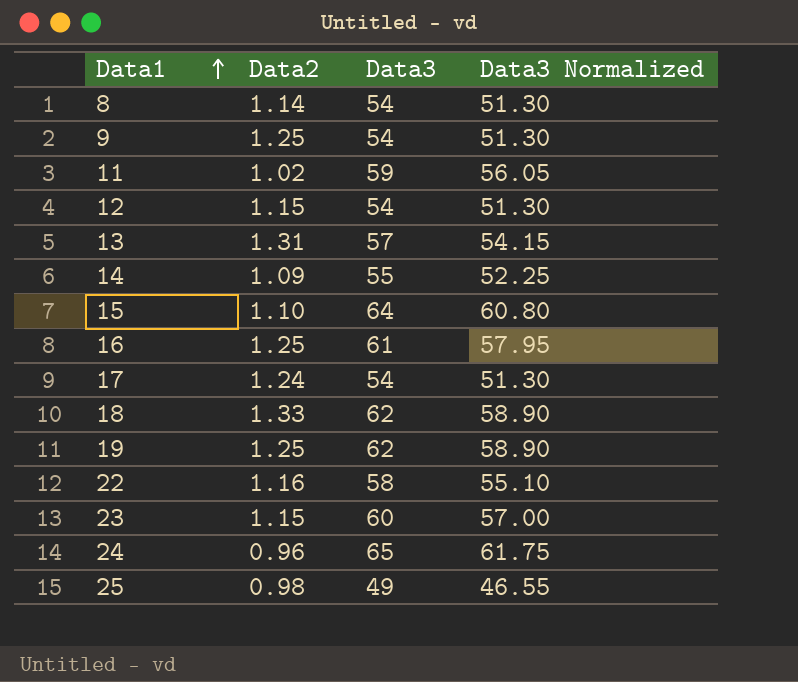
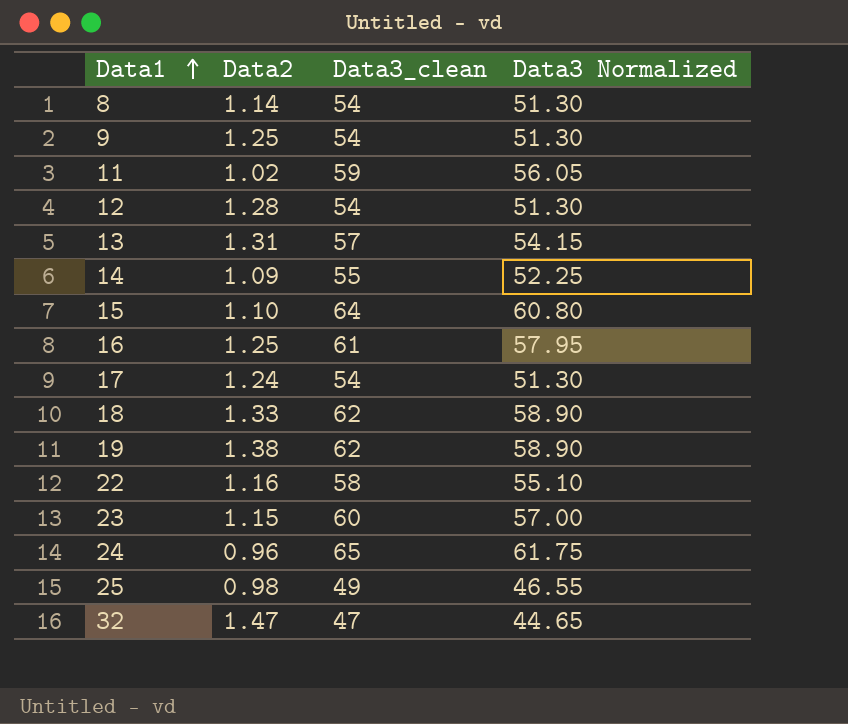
column name: Data3 -> Data3_clean
12 | Data2: 1.15 -> 1.28
19 | Data2: 1.25 -> 1.38
row 32: none -> 1.47 | 47 | 44.65

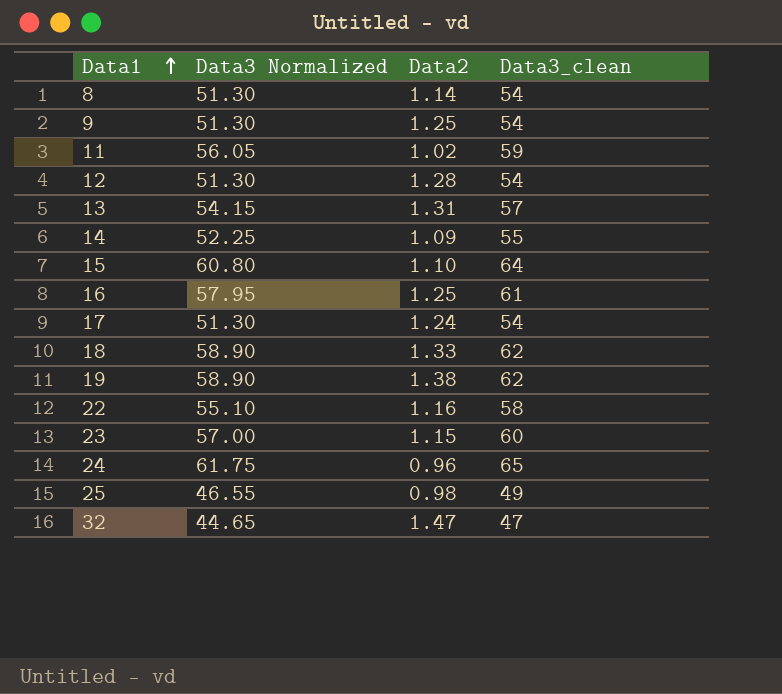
column Data3 Normalized | position: 4 -> 2

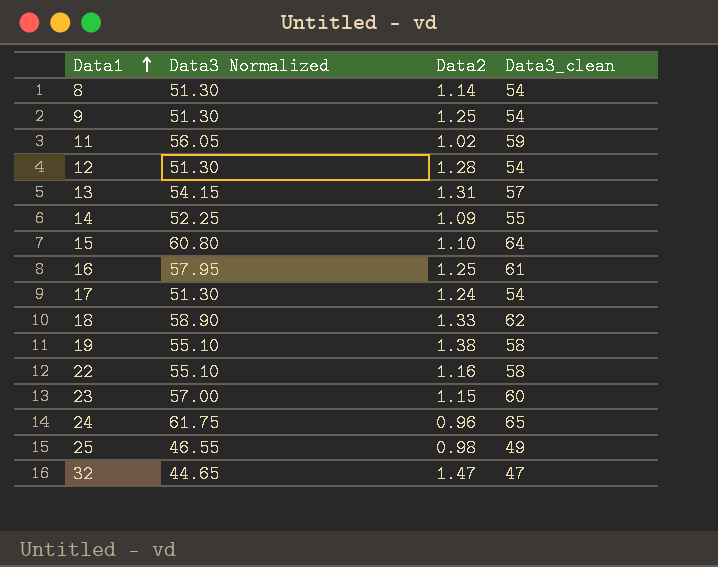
19 | Data3 Normalized: 58.90 -> 55.10
19 | Data3_clean: 62 -> 58

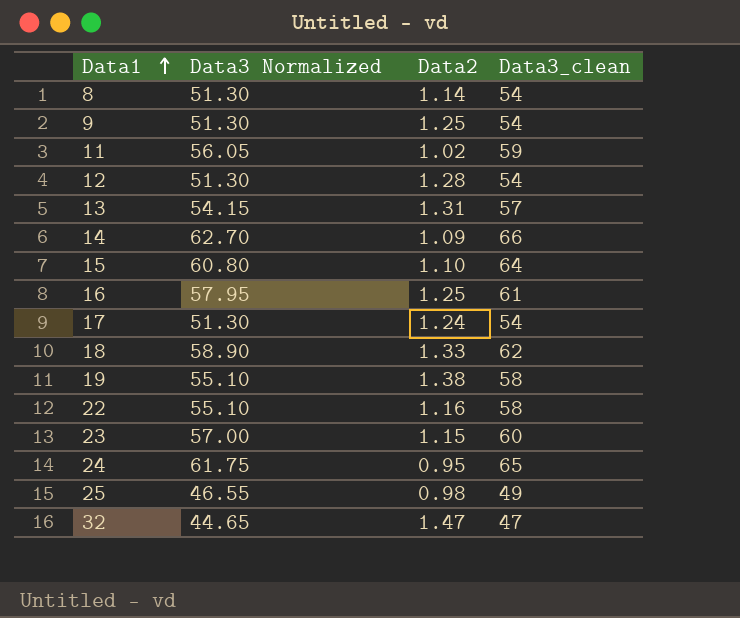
14 | Data3 Normalized: 52.25 -> 62.70
14 | Data3_clean: 55 -> 66
24 | Data2: 0.96 -> 0.95

